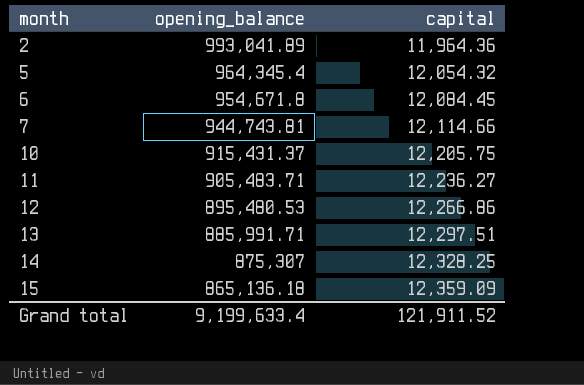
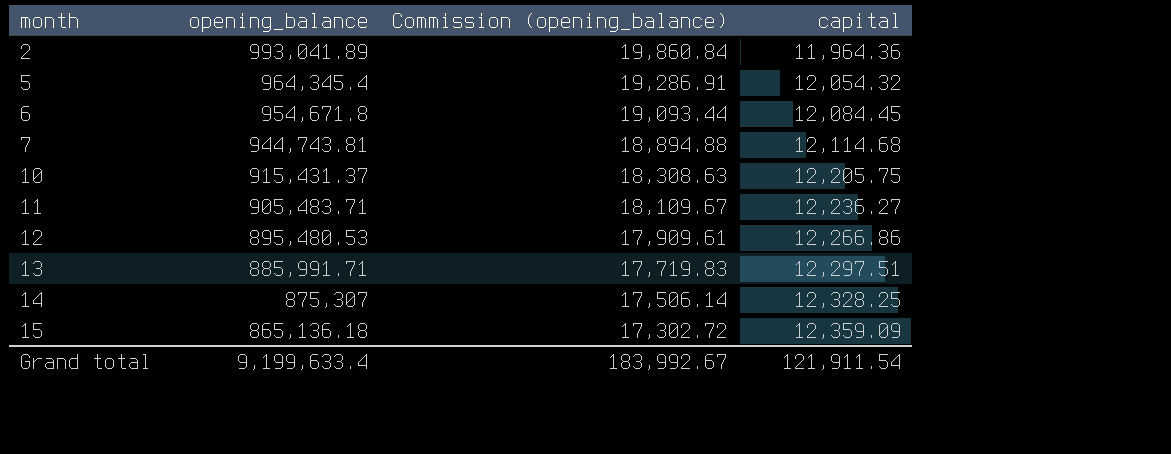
column Commission (opening_balance) | formula: none -> [opening_balance] * 0.02
7 | capital: 12,114.66 -> 12,114.68
Grand total | capital: 121,911.52 -> 121,911.54

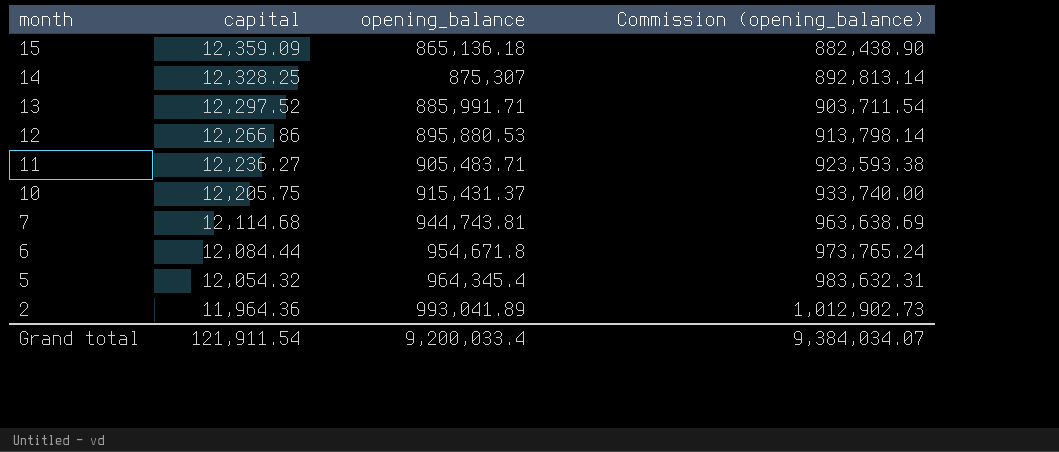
row order: month ascending -> month descending
column capital | position: 4 -> 2
column Commission (opening_balance) | formula: [opening_balance] * 0.02 -> [opening_balance] * 1.02
13 | capital: 12,297.51 -> 12,297.52
12 | opening_balance: 895,480.53 -> 895,880.53
6 | capital: 12,084.45 -> 12,084.44
Grand total | opening_balance: 9,199,633.4 -> 9,200,033.4
Grand total | Commission (opening_balance): 183,992.67 -> 9,384,034.07

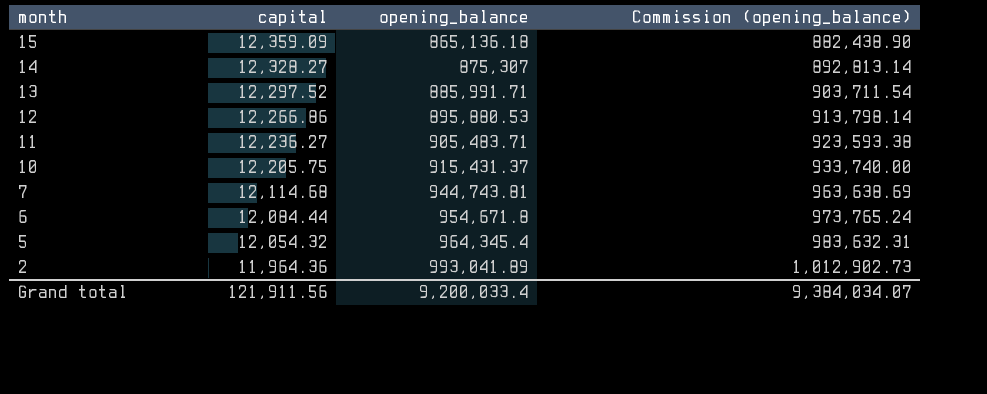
14 | capital: 12,328.25 -> 12,328.27
Grand total | capital: 121,911.54 -> 121,911.56

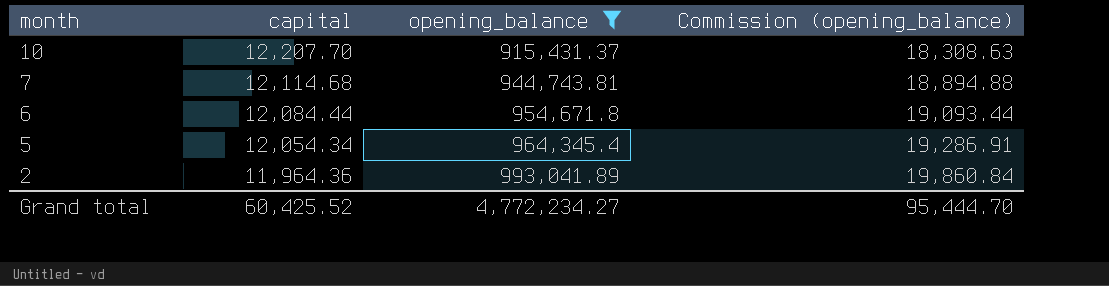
filter: none -> opening_balance >= 915,431.37
column Commission (opening_balance) | formula: [opening_balance] * 1.02 -> [opening_balance] * 0.02
10 | capital: 12,205.75 -> 12,207.70
5 | capital: 12,054.32 -> 12,054.34
Grand total | capital: 121,911.56 -> 60,425.52
Grand total | opening_balance: 9,200,033.4 -> 4,772,234.27
Grand total | Commission (opening_balance): 9,384,034.07 -> 95,444.70

